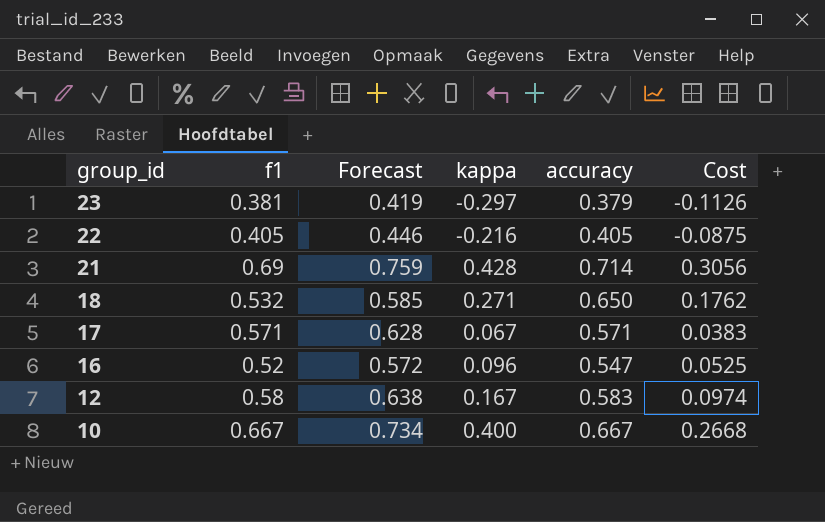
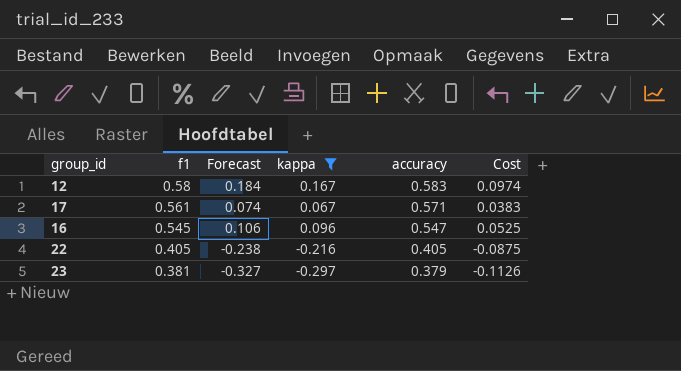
filter: none -> kappa <= 0.167
row order: group_id descending -> f1 descending
column Forecast | formula: [f1] * 1.1 -> [kappa] * 1.1
17 | f1: 0.571 -> 0.561
16 | f1: 0.52 -> 0.545

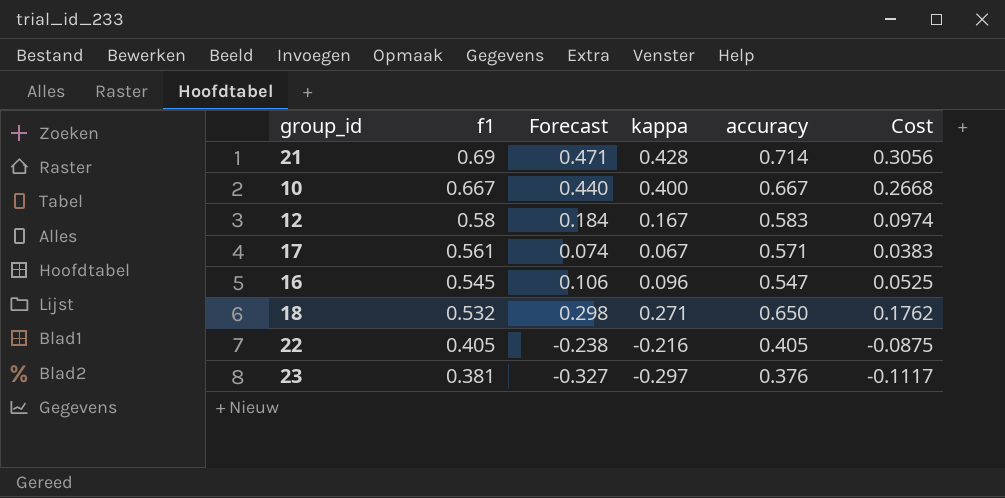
filter: kappa <= 0.167 -> none
23 | accuracy: 0.379 -> 0.376
23 | Cost: -0.1126 -> -0.1117

